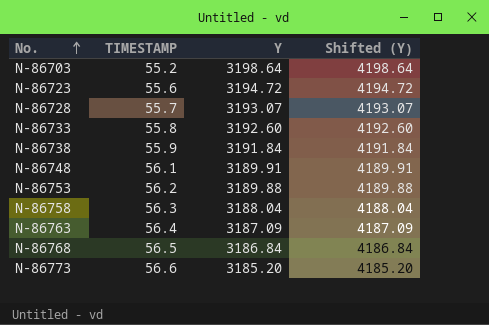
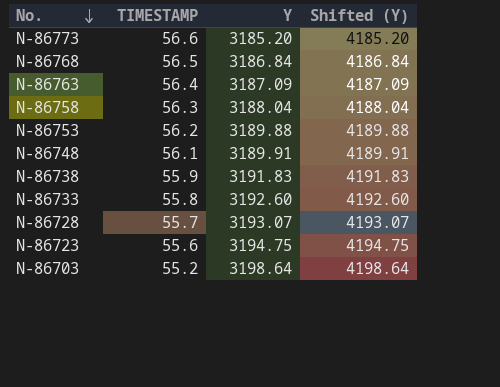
row order: No. ascending -> No. descending
N-86738 | Y: 3191.84 -> 3191.83
N-86738 | Shifted (Y): 4191.84 -> 4191.83
N-86723 | Y: 3194.72 -> 3194.75
N-86723 | Shifted (Y): 4194.72 -> 4194.75

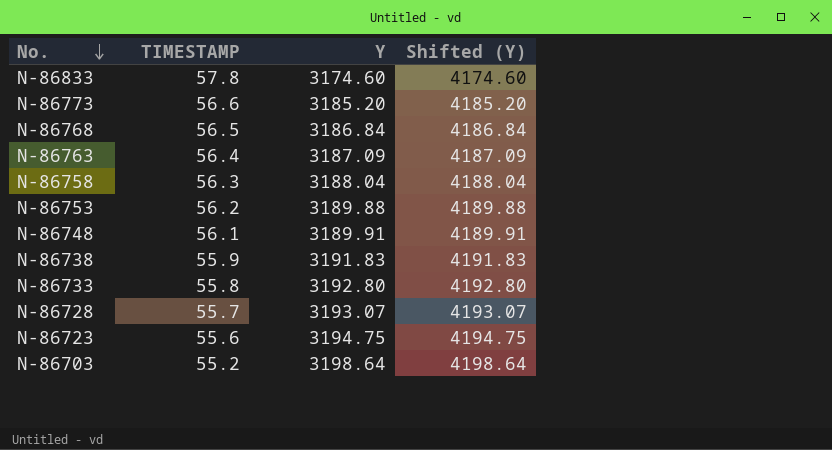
row N-86833: none -> 57.8 | 3174.60 | 4174.60
N-86733 | Y: 3192.60 -> 3192.80
N-86733 | Shifted (Y): 4192.60 -> 4192.80

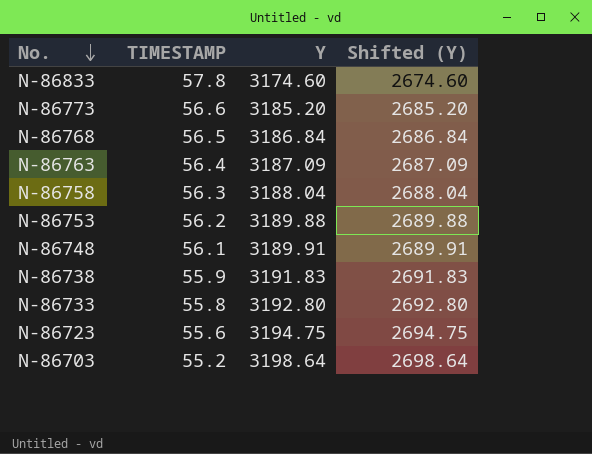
column Shifted (Y) | formula: [Y] + 1000 -> [Y] - 500
row N-86728: 55.7 | 3193.07 | 4193.07 -> none

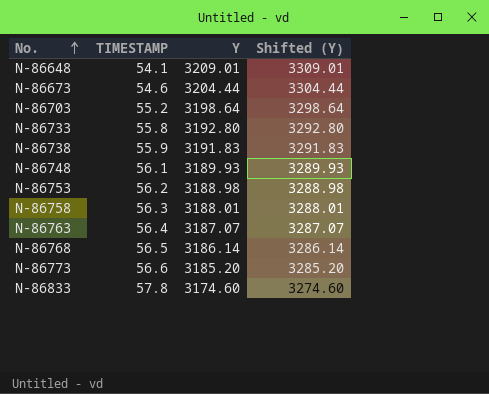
row order: No. descending -> No. ascending
column Shifted (Y) | formula: [Y] - 500 -> [Y] + 100
row N-86723: 55.6 | 3194.75 | 2694.75 -> none
row N-86648: none -> 54.1 | 3209.01 | 3309.01
row N-86673: none -> 54.6 | 3204.44 | 3304.44
N-86748 | Y: 3189.91 -> 3189.93
N-86753 | Y: 3189.88 -> 3188.98
N-86758 | Y: 3188.04 -> 3188.01
N-86763 | Y: 3187.09 -> 3187.07
N-86768 | Y: 3186.84 -> 3186.14

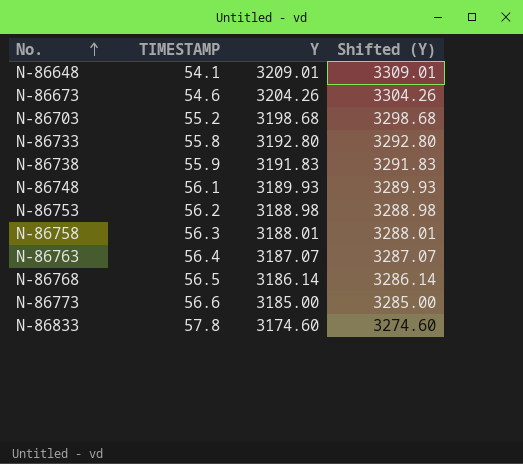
N-86673 | Y: 3204.44 -> 3204.26
N-86673 | Shifted (Y): 3304.44 -> 3304.26
N-86703 | Y: 3198.64 -> 3198.68
N-86703 | Shifted (Y): 3298.64 -> 3298.68
N-86773 | Y: 3185.20 -> 3185.00
N-86773 | Shifted (Y): 3285.20 -> 3285.00

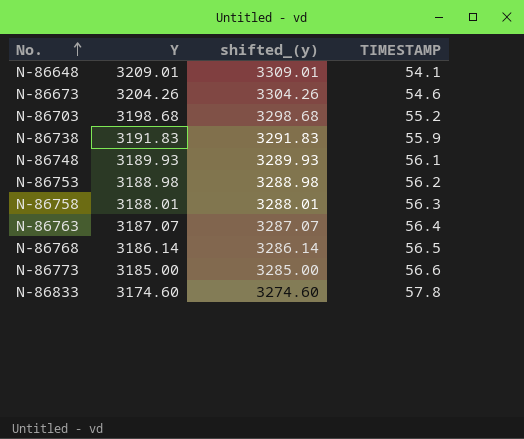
column name: Shifted (Y) -> shifted_(y)
column TIMESTAMP | position: 2 -> 4
row N-86733: 55.8 | 3192.80 | 3292.80 -> none

